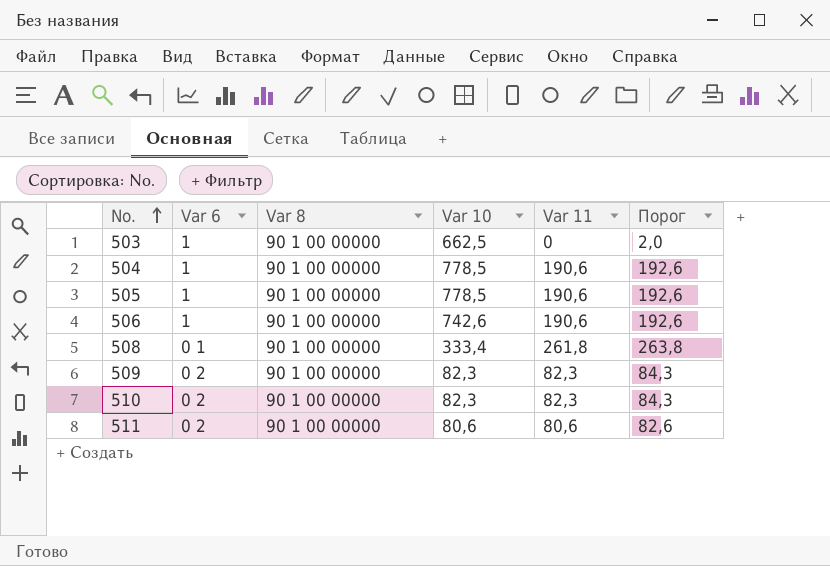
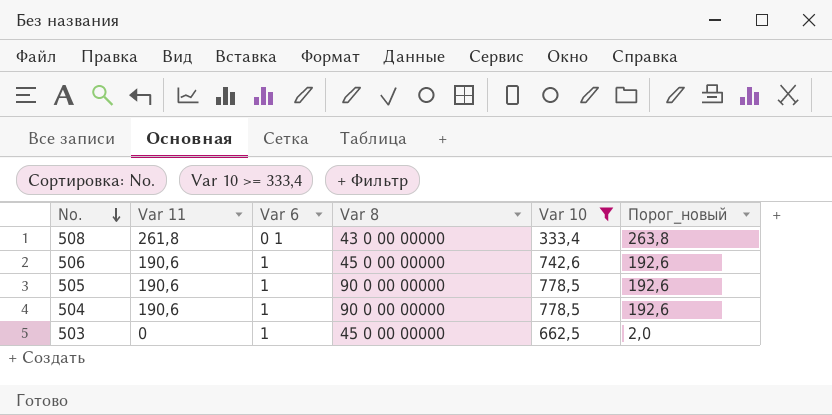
filter: none -> Var 10 >= 333,4
row order: No. ascending -> No. descending
column Var 11 | position: 5 -> 2
column name: Порог -> Порог_новый
508 | Var 8: 90 1 00 00000 -> 43 0 00 00000
506 | Var 8: 90 1 00 00000 -> 45 0 00 00000
505 | Var 8: 90 1 00 00000 -> 90 0 00 00000
504 | Var 8: 90 1 00 00000 -> 90 0 00 00000
503 | Var 8: 90 1 00 00000 -> 45 0 00 00000

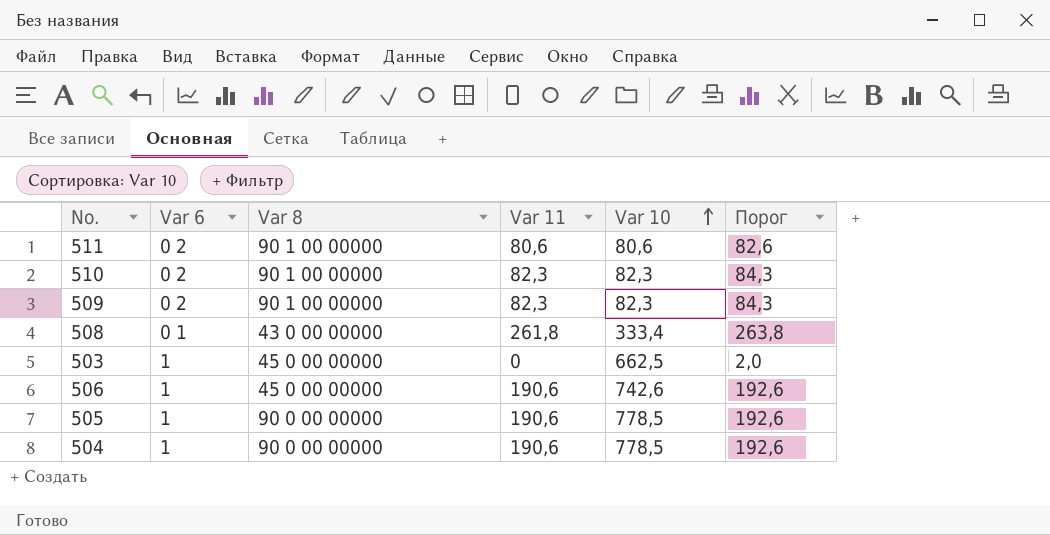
filter: Var 10 >= 333,4 -> none
row order: No. descending -> Var 10 ascending
column Var 11 | position: 2 -> 4
column name: Порог_новый -> Порог

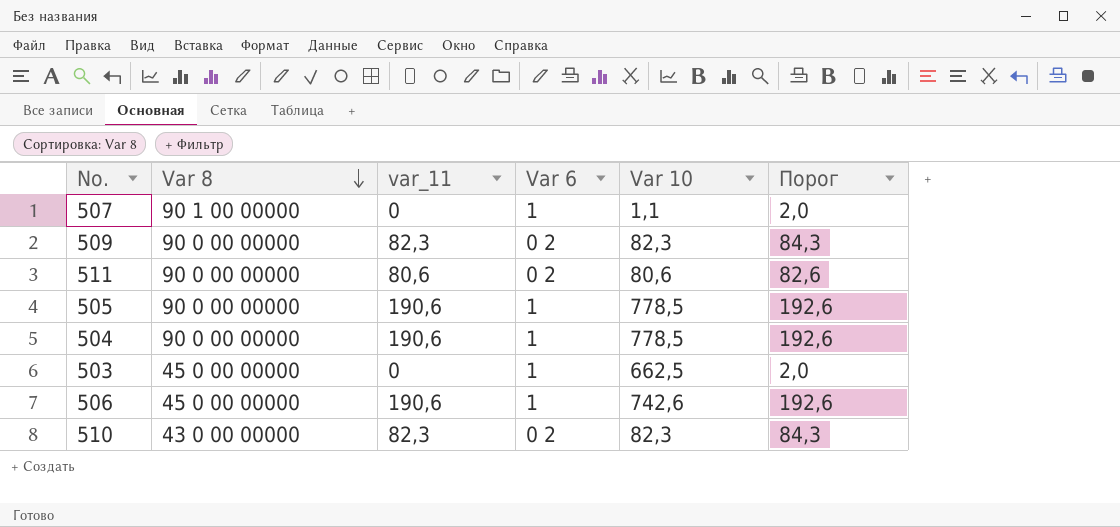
row order: Var 10 ascending -> Var 8 descending
column name: Var 11 -> var_11
column Var 6 | position: 2 -> 4
row 508: 0 1 | 43 0 00 00000 | 261,8 | 333,4 | 263,8 -> none
row 507: none -> 90 1 00 00000 | 0 | 1 | 1,1 | 2,0
509 | Var 8: 90 1 00 00000 -> 90 0 00 00000
511 | Var 8: 90 1 00 00000 -> 90 0 00 00000
510 | Var 8: 90 1 00 00000 -> 43 0 00 00000

